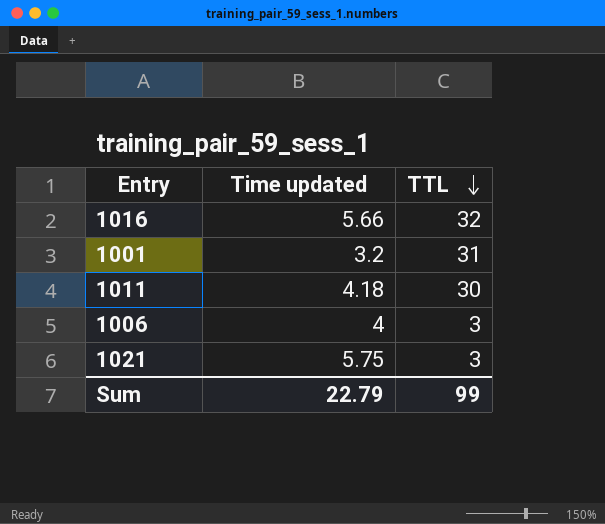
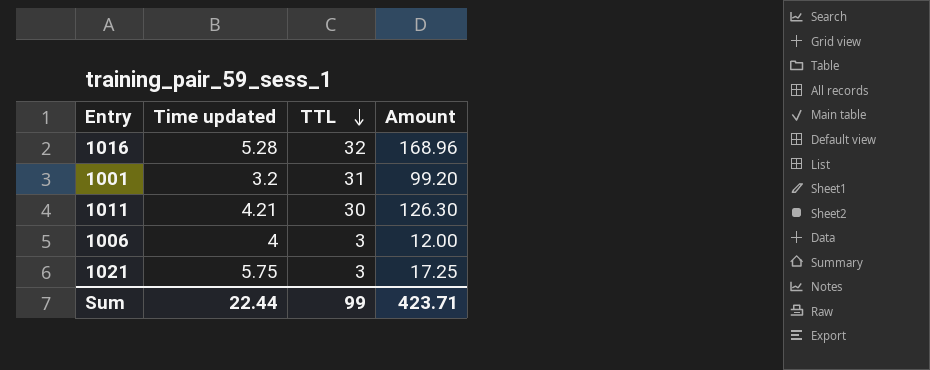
column Amount | formula: none -> [Time updated] * [TTL]
1016 | Time updated: 5.66 -> 5.28
1011 | Time updated: 4.18 -> 4.21
Sum | Time updated: 22.79 -> 22.44

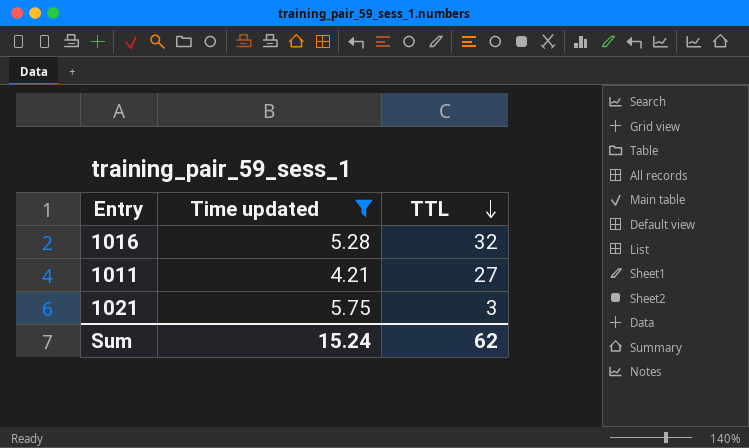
filter: none -> Time updated >= 4.21
column Amount | formula: [Time updated] * [TTL] -> none
1011 | TTL: 30 -> 27
Sum | Time updated: 22.44 -> 15.24
Sum | TTL: 99 -> 62

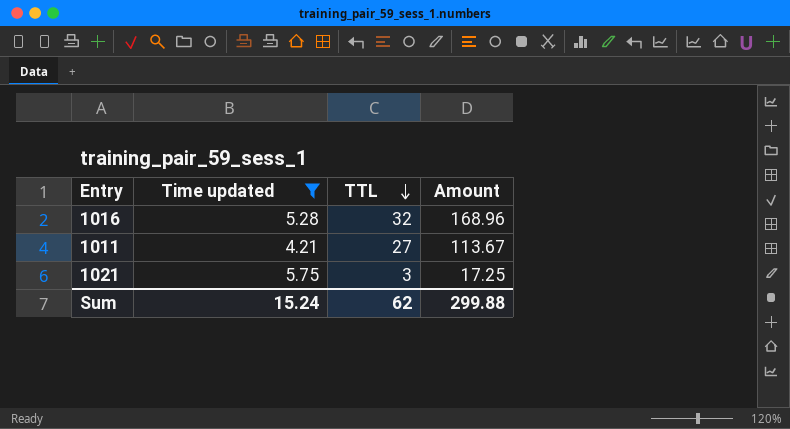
column Amount | formula: none -> [Time updated] * [TTL]

